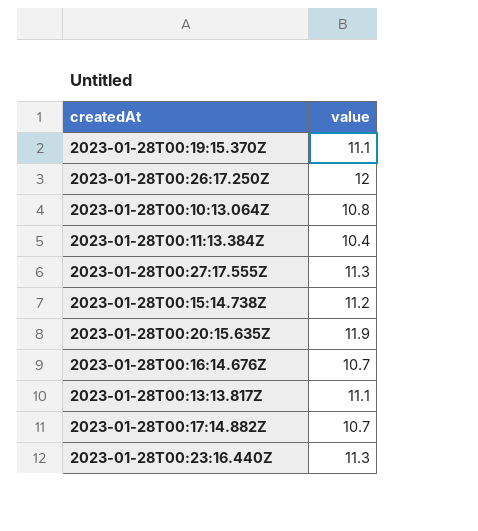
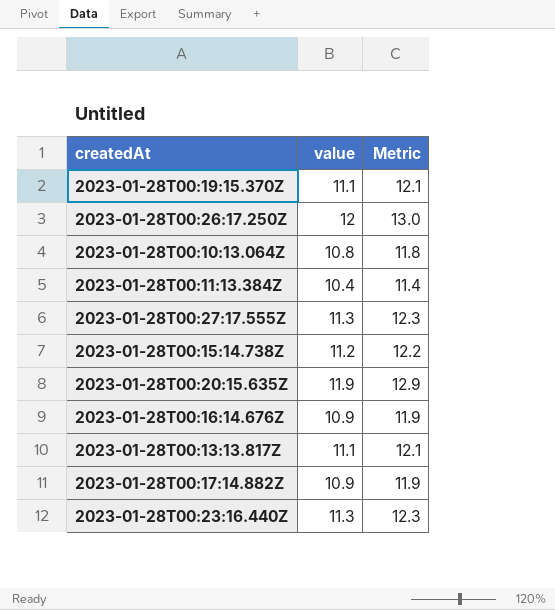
column Metric | formula: none -> [value] + 1
2023-01-28T00:16:14.676Z | value: 10.7 -> 10.9
2023-01-28T00:17:14.882Z | value: 10.7 -> 10.9

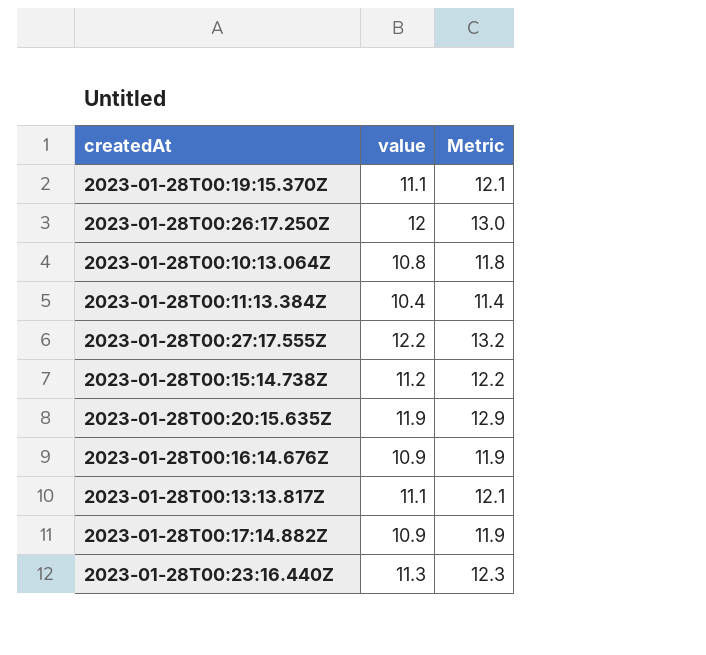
2023-01-28T00:27:17.555Z | value: 11.3 -> 12.2
2023-01-28T00:27:17.555Z | Metric: 12.3 -> 13.2

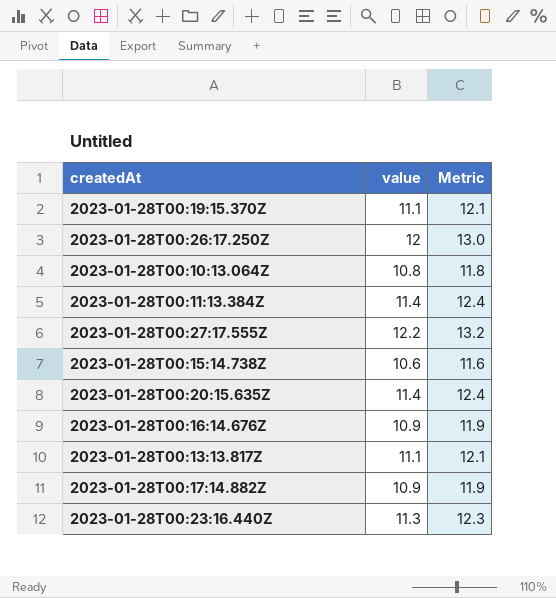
2023-01-28T00:11:13.384Z | value: 10.4 -> 11.4
2023-01-28T00:11:13.384Z | Metric: 11.4 -> 12.4
2023-01-28T00:15:14.738Z | value: 11.2 -> 10.6
2023-01-28T00:15:14.738Z | Metric: 12.2 -> 11.6
2023-01-28T00:20:15.635Z | value: 11.9 -> 11.4
2023-01-28T00:20:15.635Z | Metric: 12.9 -> 12.4

